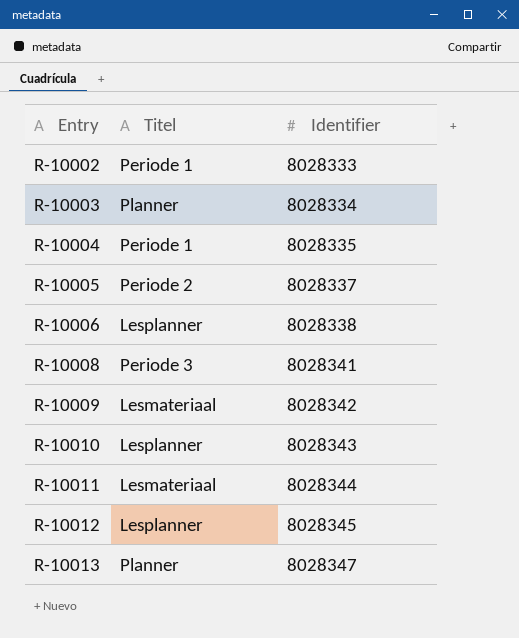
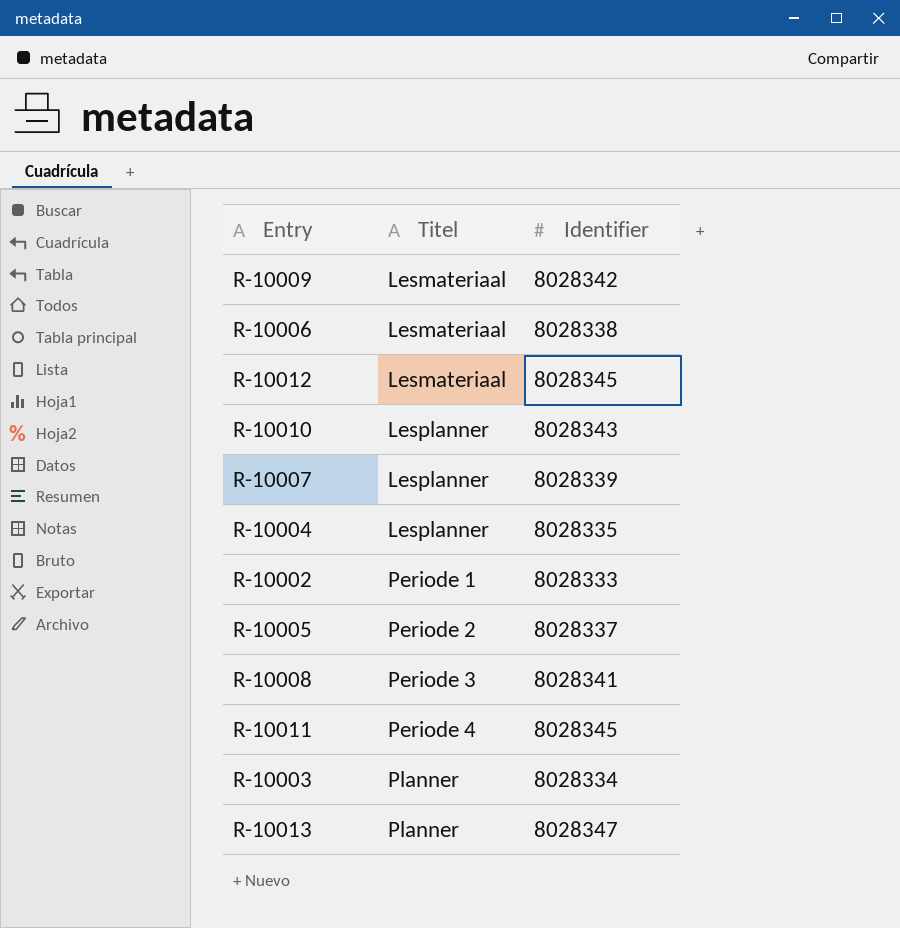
row order: Entry ascending -> Titel ascending
R-10006 | Titel: Lesplanner -> Lesmateriaal
R-10012 | Titel: Lesplanner -> Lesmateriaal
row R-10007: none -> Lesplanner | 8028339
R-10004 | Titel: Periode 1 -> Lesplanner
R-10011 | Titel: Lesmateriaal -> Periode 4
R-10011 | Identifier: 8028344 -> 8028345

